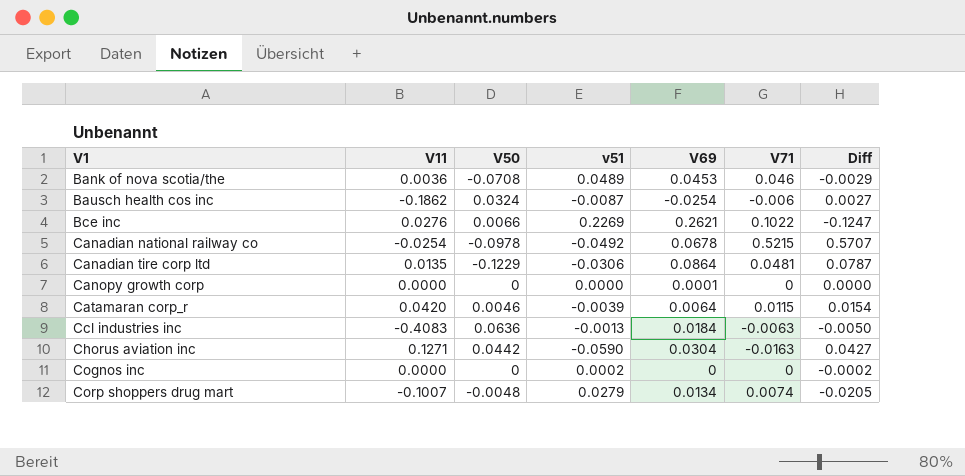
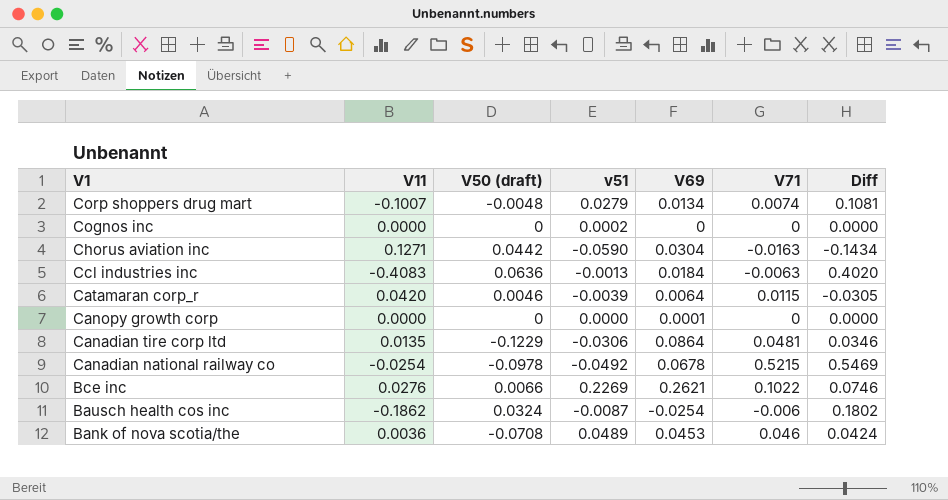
row order: V1 ascending -> V1 descending
column name: V50 -> V50 (draft)
column Diff | formula: [V71] - [v51] -> [V71] - [V11]

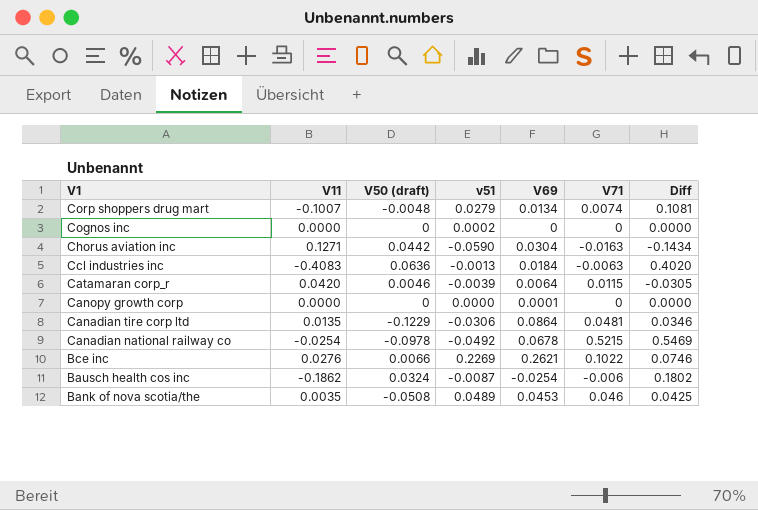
Bank of nova scotia/the | V11: 0.0036 -> 0.0035
Bank of nova scotia/the | V50 (draft): -0.0708 -> -0.0508
Bank of nova scotia/the | Diff: 0.0424 -> 0.0425

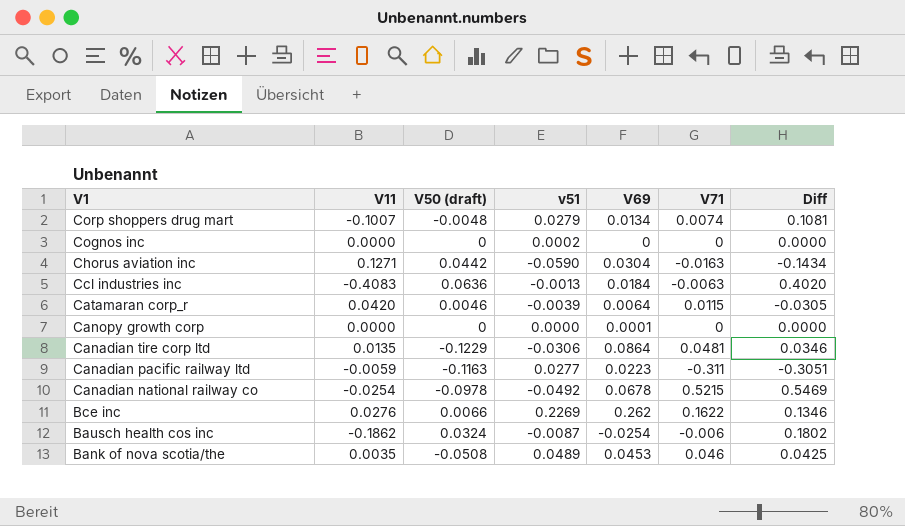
row Canadian pacific railway ltd: none -> -0.0059 | -0.1163 | 0.0277 | 0.0223 | -0.311 | -0.3051
Bce inc | V69: 0.2621 -> 0.262
Bce inc | V71: 0.1022 -> 0.1622
Bce inc | Diff: 0.0746 -> 0.1346

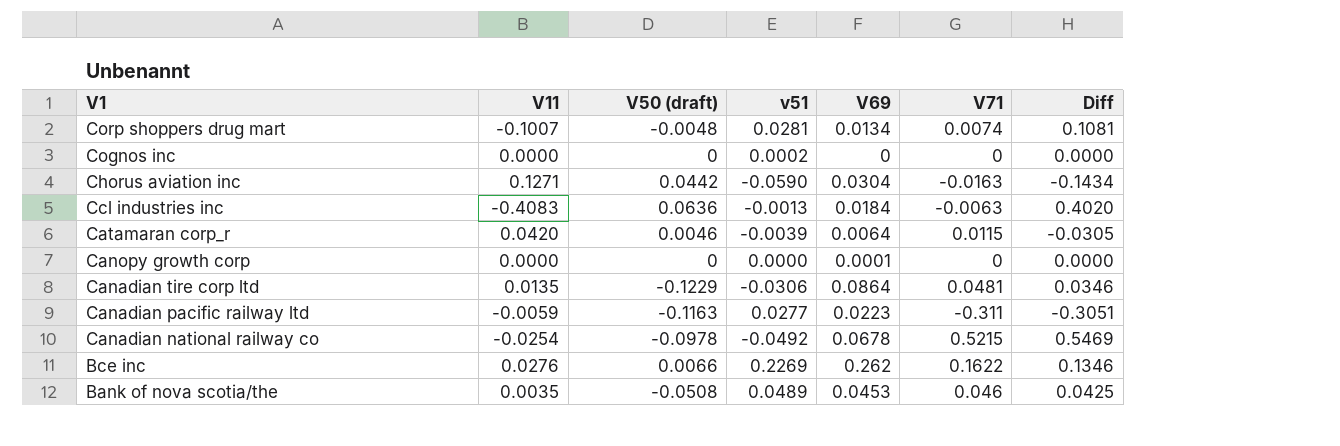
row Bausch health cos inc: -0.1862 | 0.0324 | -0.0087 | -0.0254 | -0.006 | 0.1802 -> none
Corp shoppers drug mart | v51: 0.0279 -> 0.0281

